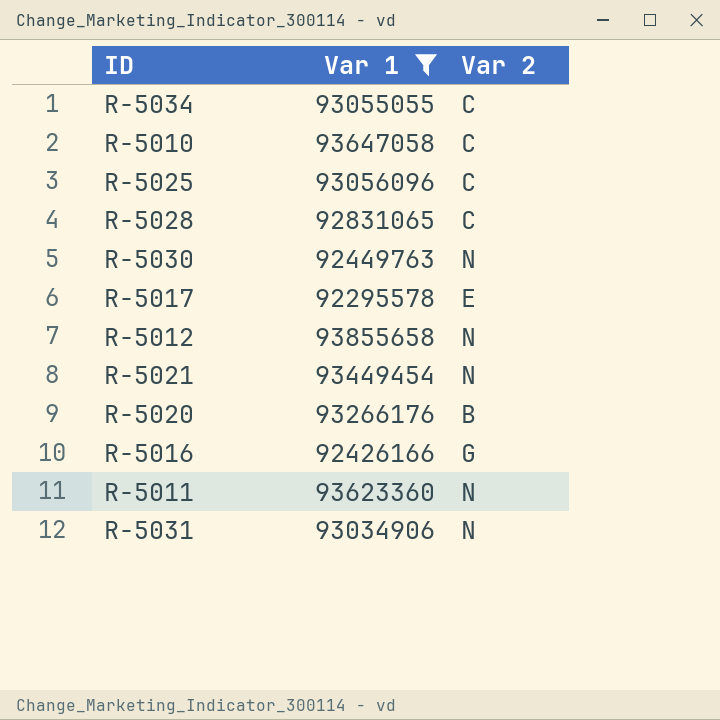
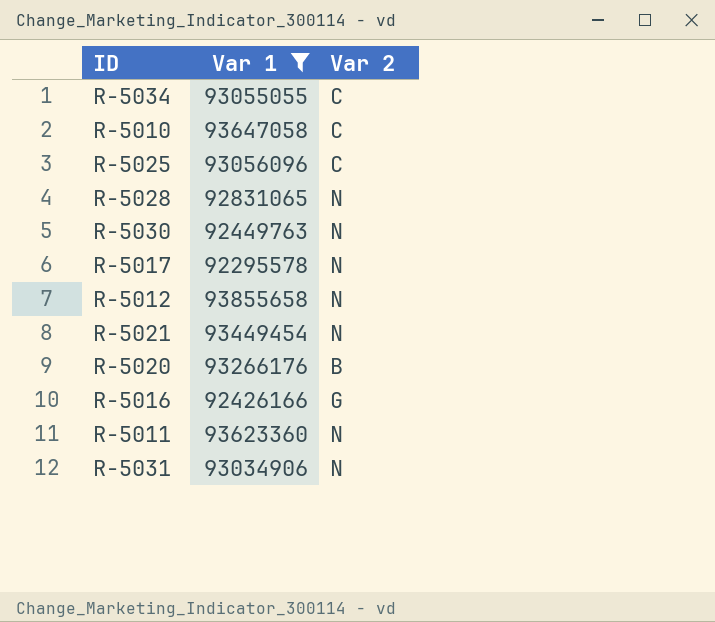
R-5028 | Var 2: C -> N
R-5017 | Var 2: E -> N

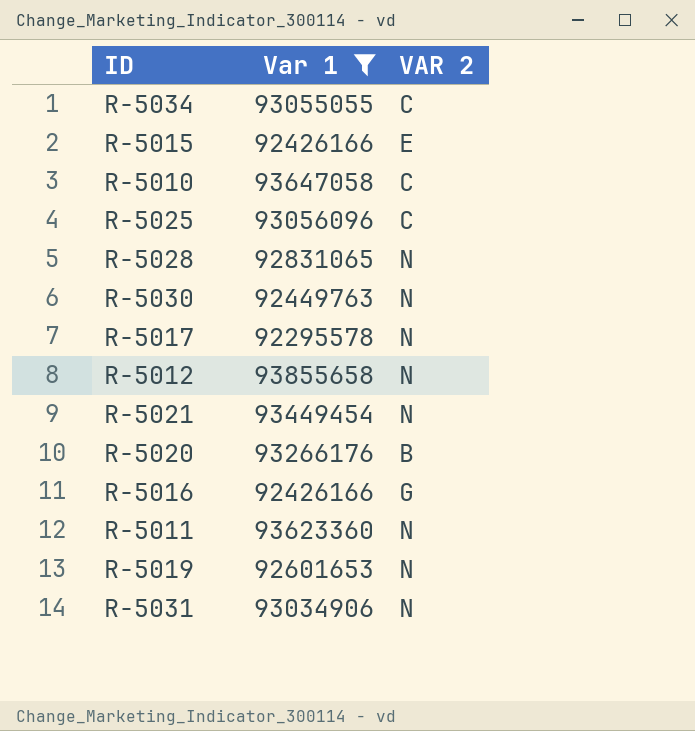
column name: Var 2 -> VAR 2
row R-5015: none -> 92426166 | E
row R-5019: none -> 92601653 | N

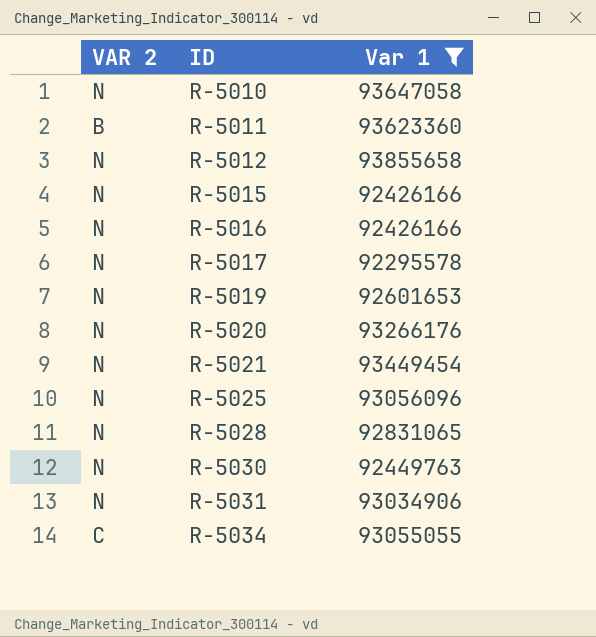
row order: none -> ID ascending
column VAR 2 | position: 3 -> 1
R-5010 | VAR 2: C -> N
R-5011 | VAR 2: N -> B
R-5015 | VAR 2: E -> N
R-5016 | VAR 2: G -> N
R-5020 | VAR 2: B -> N
R-5025 | VAR 2: C -> N

